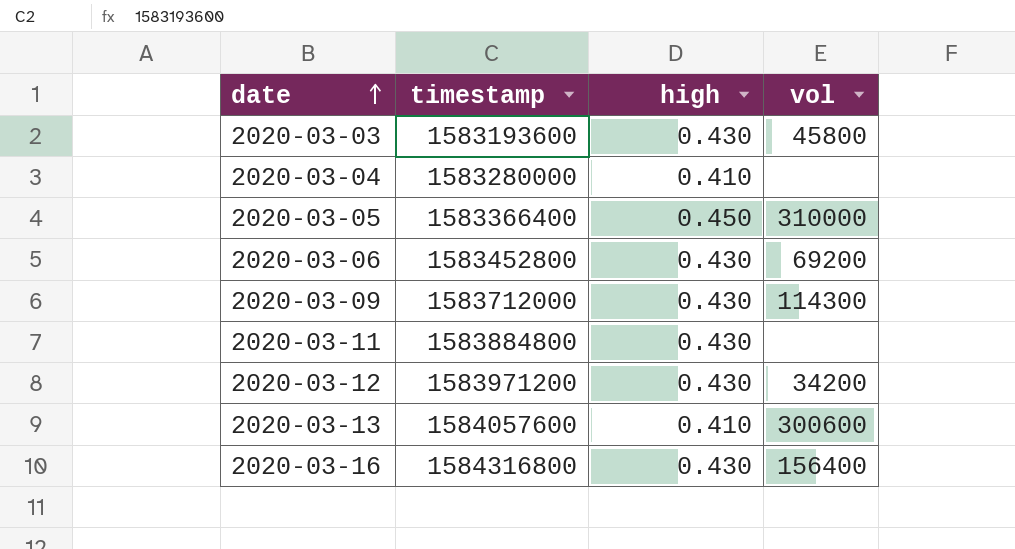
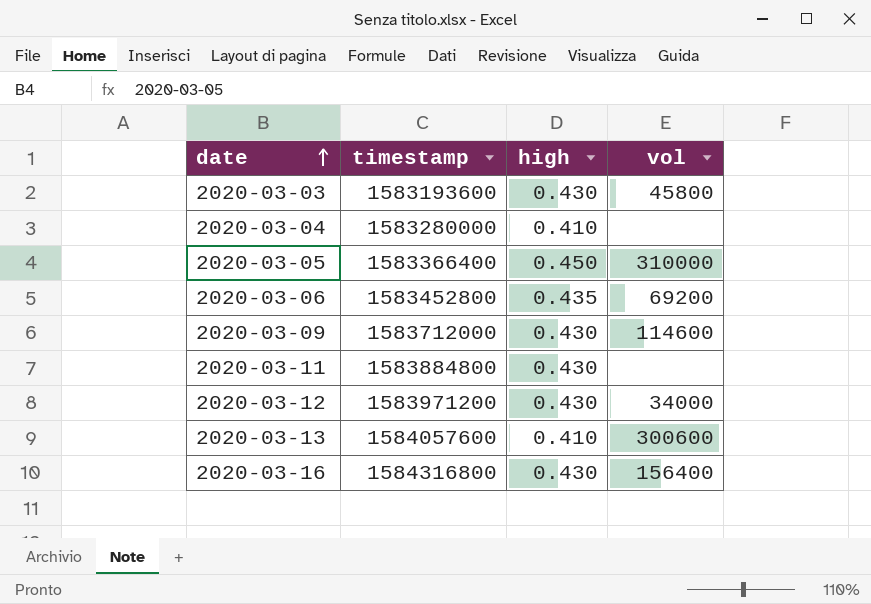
2020-03-06 | high: 0.430 -> 0.435
2020-03-09 | vol: 114300 -> 114600
2020-03-12 | vol: 34200 -> 34000

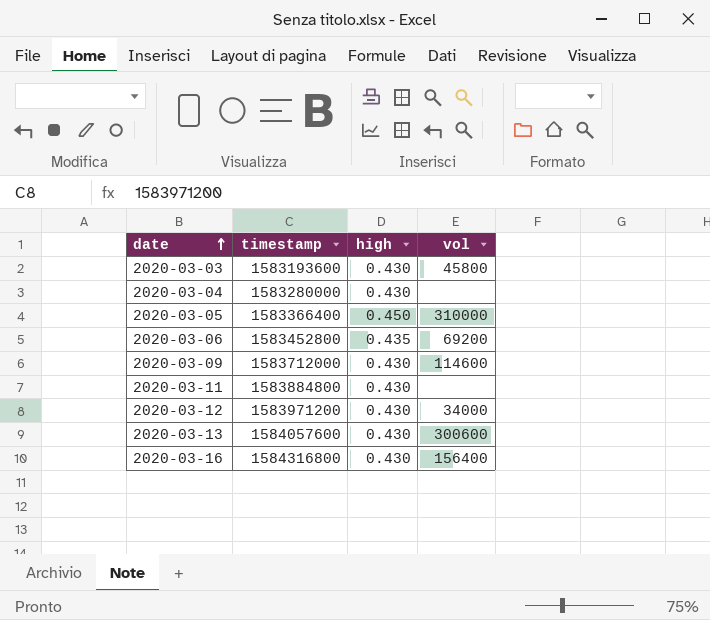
2020-03-04 | high: 0.410 -> 0.430
2020-03-13 | high: 0.410 -> 0.430

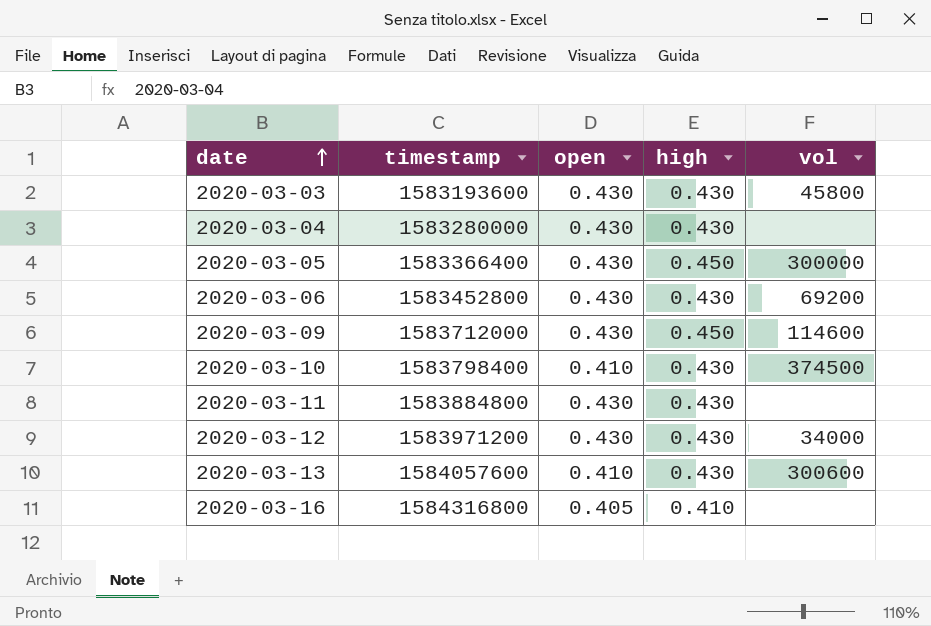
column open | position: none -> 3
2020-03-05 | vol: 310000 -> 300000
2020-03-06 | high: 0.435 -> 0.430
2020-03-09 | high: 0.430 -> 0.450
row 2020-03-10: none -> 1583798400 | 0.410 | 0.430 | 374500
2020-03-16 | high: 0.430 -> 0.410
2020-03-16 | vol: 156400 -> none

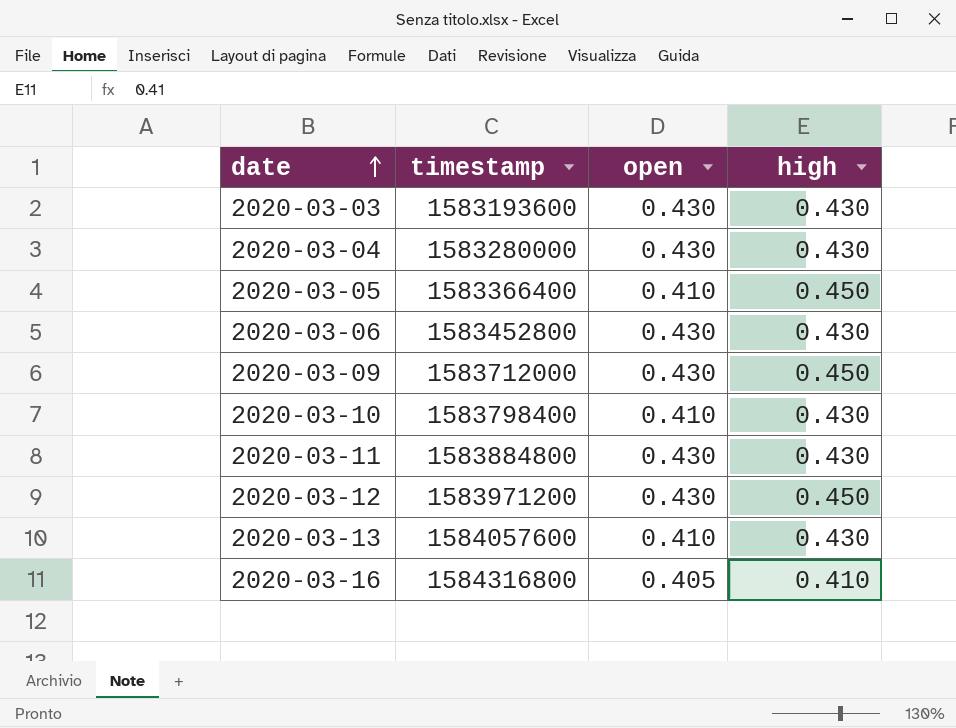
column vol | position: 5 -> none
2020-03-05 | open: 0.430 -> 0.410
2020-03-12 | high: 0.430 -> 0.450

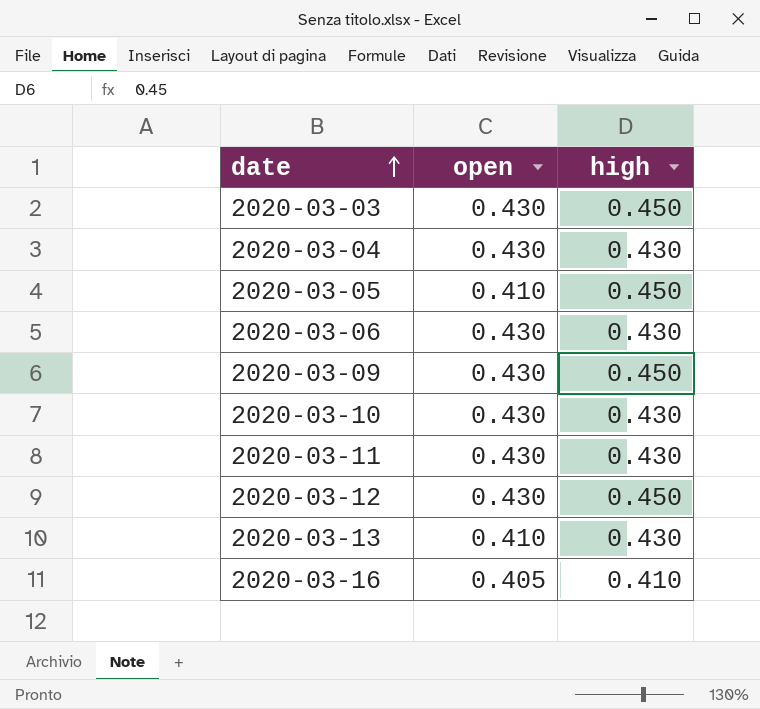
column timestamp | position: 2 -> none
2020-03-03 | high: 0.430 -> 0.450
2020-03-10 | open: 0.410 -> 0.430

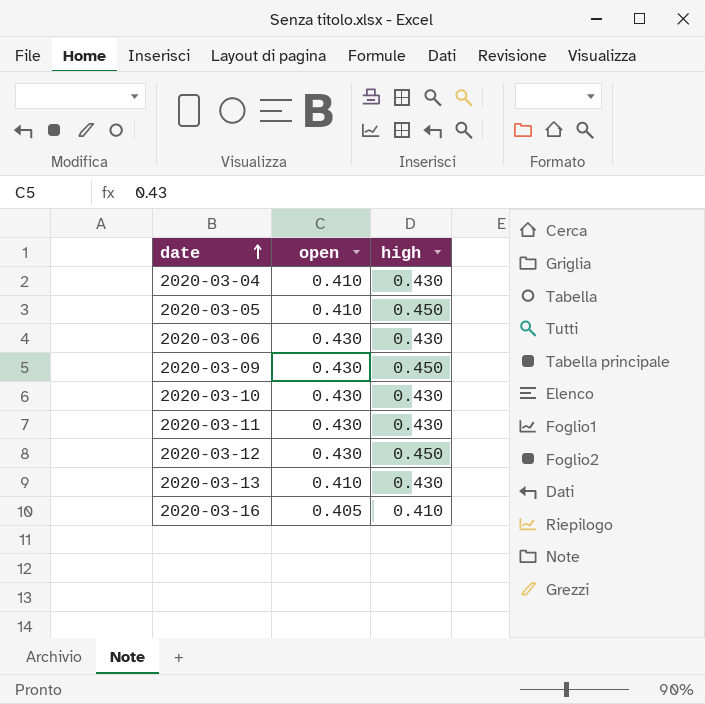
row 2020-03-03: 0.430 | 0.450 -> none
2020-03-04 | open: 0.430 -> 0.410

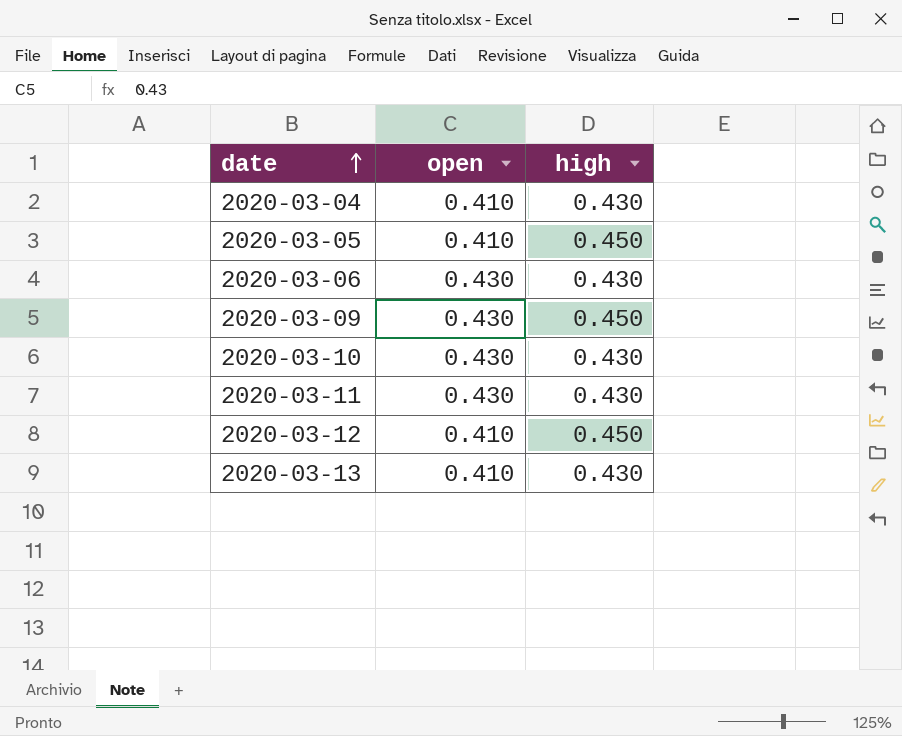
row 2020-03-16: 0.405 | 0.410 -> none
2020-03-12 | open: 0.430 -> 0.410

